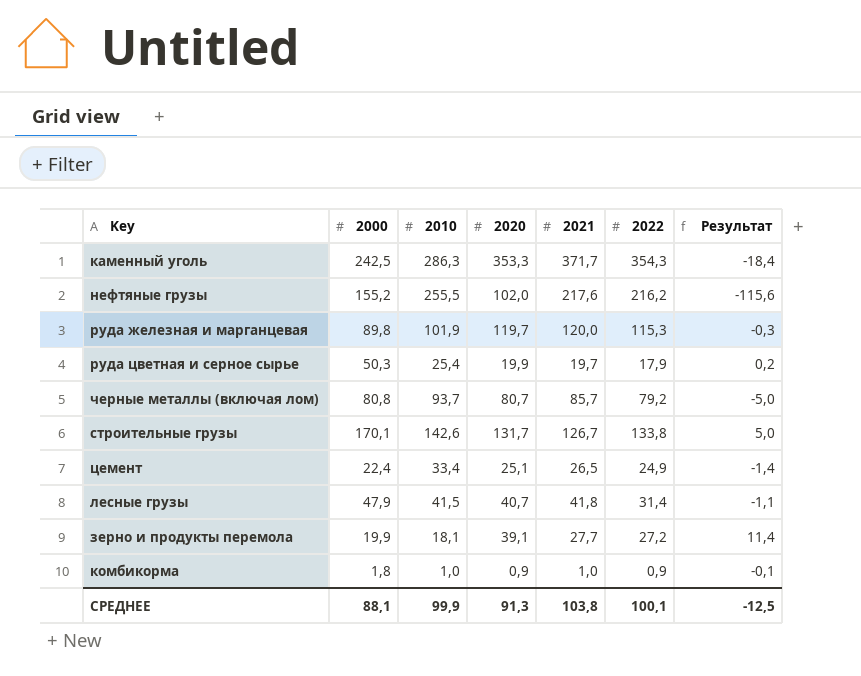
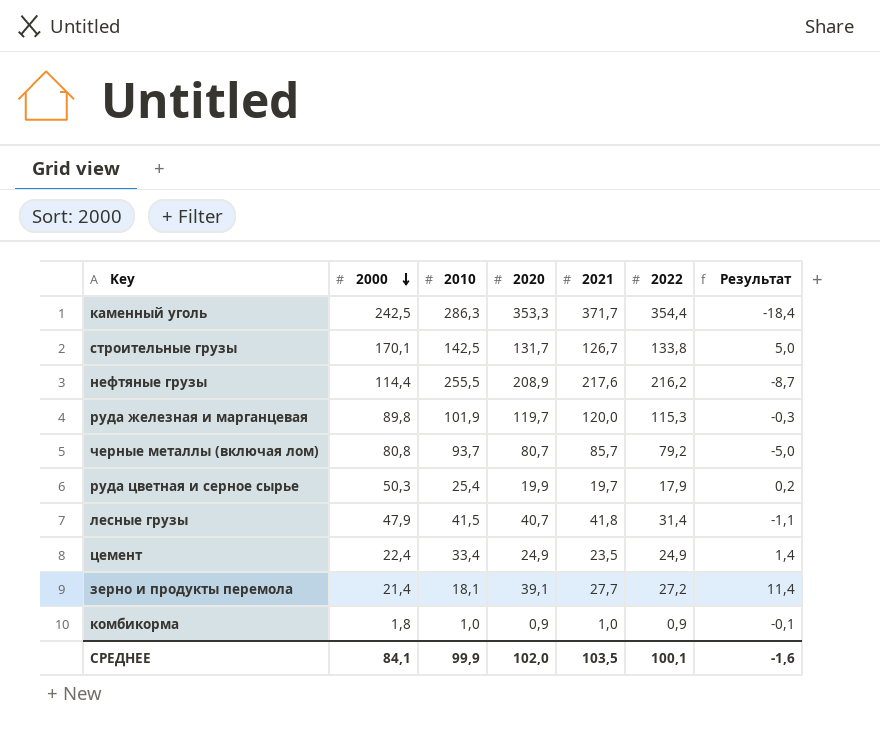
row order: none -> 2000 descending
каменный уголь | 2022: 354,3 -> 354,4
строительные грузы | 2010: 142,6 -> 142,5
нефтяные грузы | 2000: 155,2 -> 114,4
нефтяные грузы | 2020: 102,0 -> 208,9
нефтяные грузы | Результат: -115,6 -> -8,7
цемент | 2020: 25,1 -> 24,9
цемент | 2021: 26,5 -> 23,5
цемент | Результат: -1,4 -> 1,4
зерно и продукты перемола | 2000: 19,9 -> 21,4
СРЕДНЕЕ | 2000: 88,1 -> 84,1
СРЕДНЕЕ | 2020: 91,3 -> 102,0
СРЕДНЕЕ | 2021: 103,8 -> 103,5
СРЕДНЕЕ | Результат: -12,5 -> -1,6

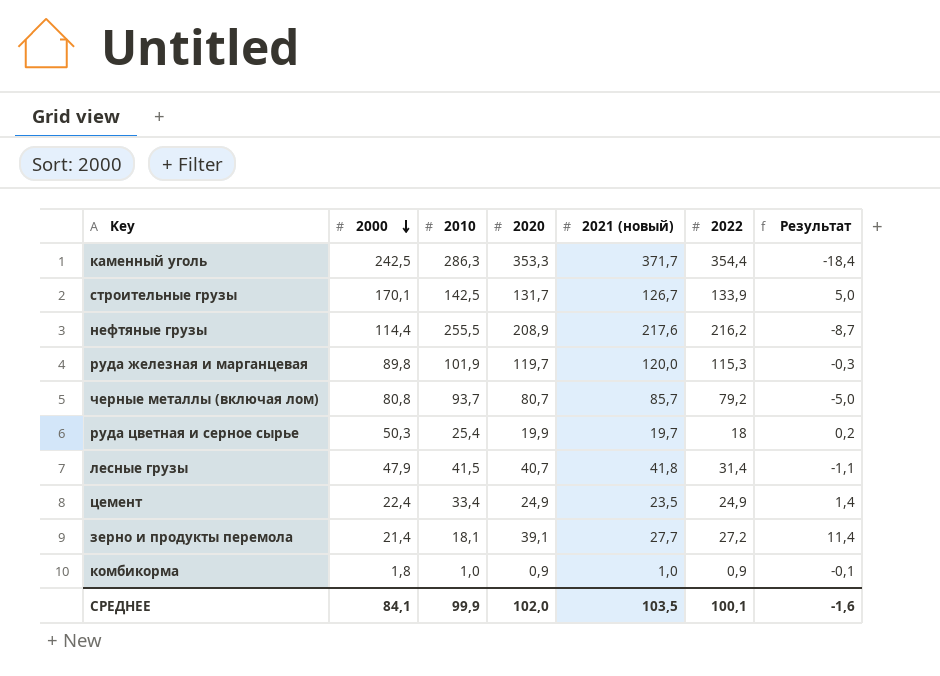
column name: 2021 -> 2021 (новый)
строительные грузы | 2022: 133,8 -> 133,9
руда цветная и серное сырье | 2022: 17,9 -> 18

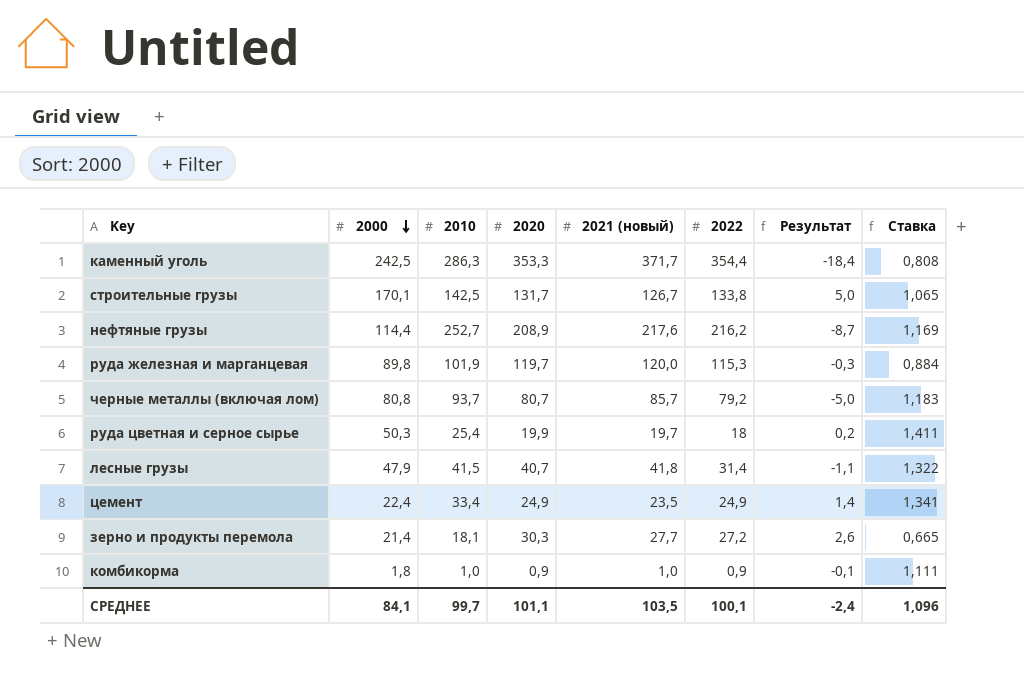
column Ставка | formula: none -> [2010] / [2022]
строительные грузы | 2022: 133,9 -> 133,8
нефтяные грузы | 2010: 255,5 -> 252,7
зерно и продукты перемола | 2020: 39,1 -> 30,3
зерно и продукты перемола | Результат: 11,4 -> 2,6
СРЕДНЕЕ | 2010: 99,9 -> 99,7
СРЕДНЕЕ | 2020: 102,0 -> 101,1
СРЕДНЕЕ | Результат: -1,6 -> -2,4

